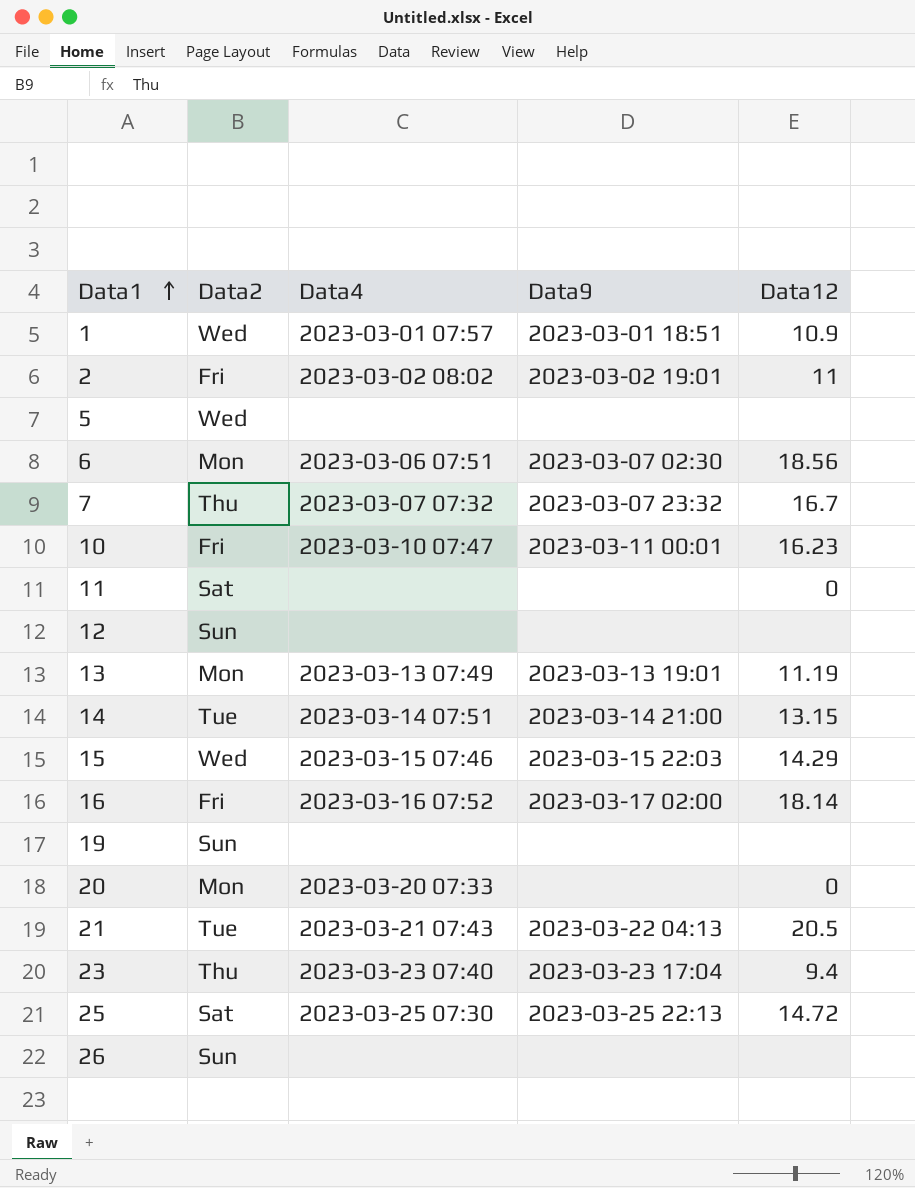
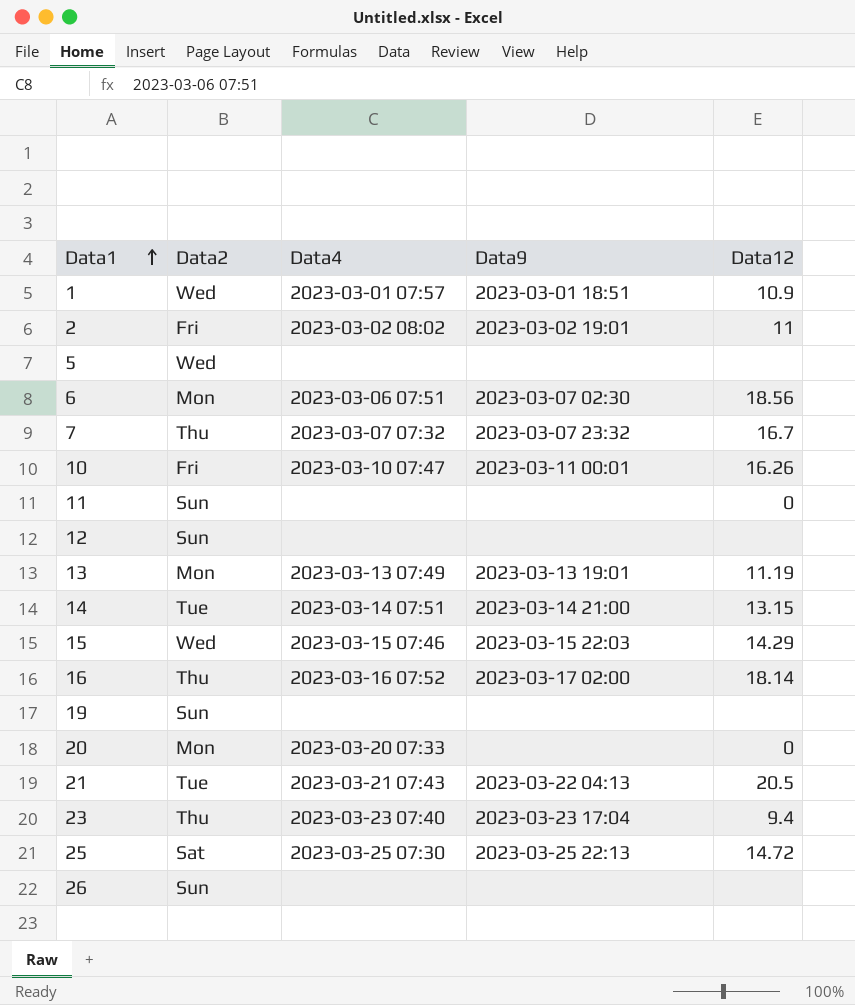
10 | Data12: 16.23 -> 16.26
11 | Data2: Sat -> Sun
16 | Data2: Fri -> Thu

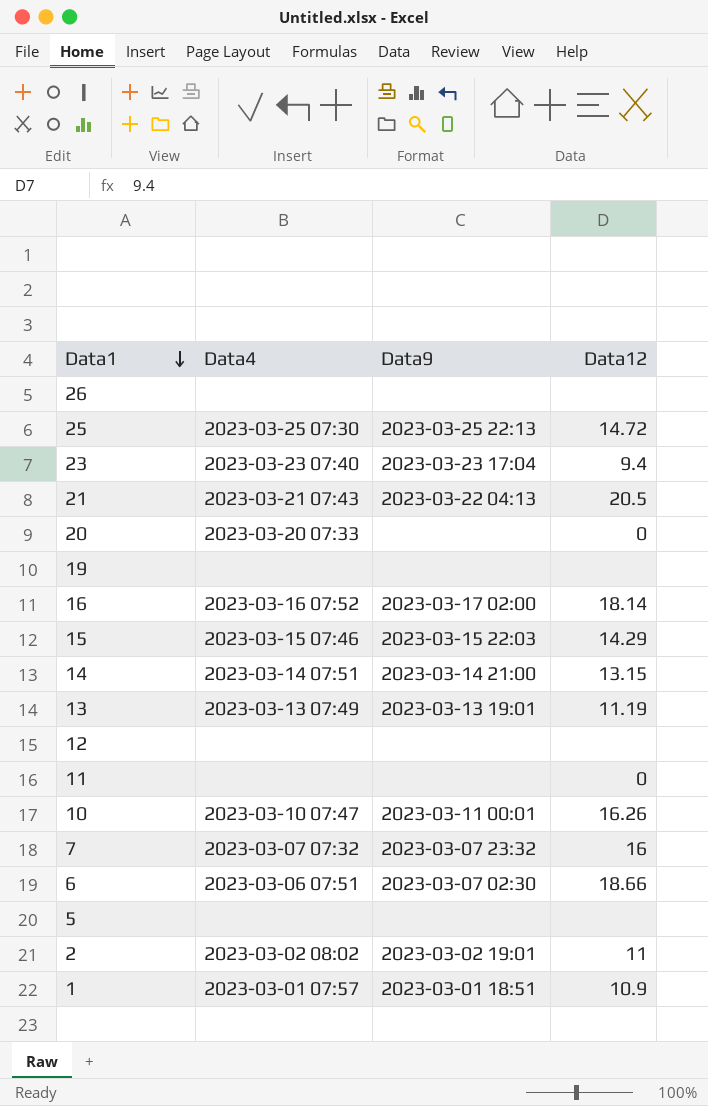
row order: Data1 ascending -> Data1 descending
column Data2 | position: 2 -> none
7 | Data12: 16.7 -> 16
6 | Data12: 18.56 -> 18.66

